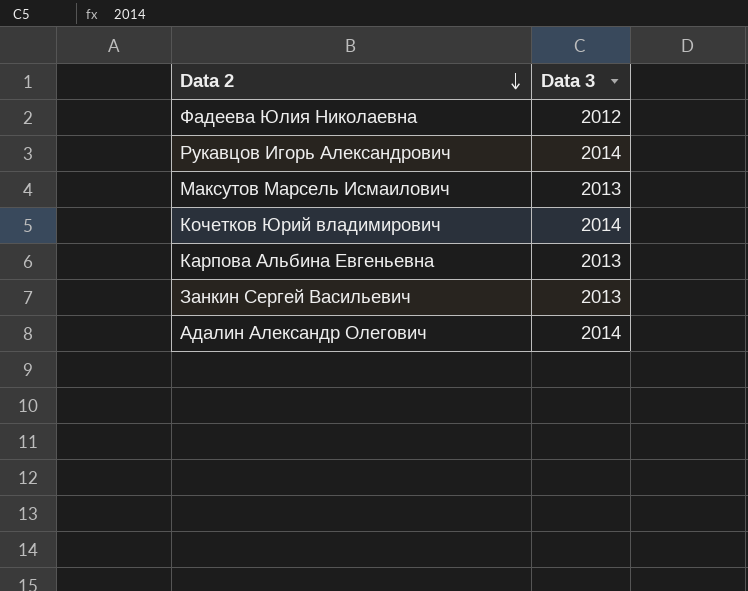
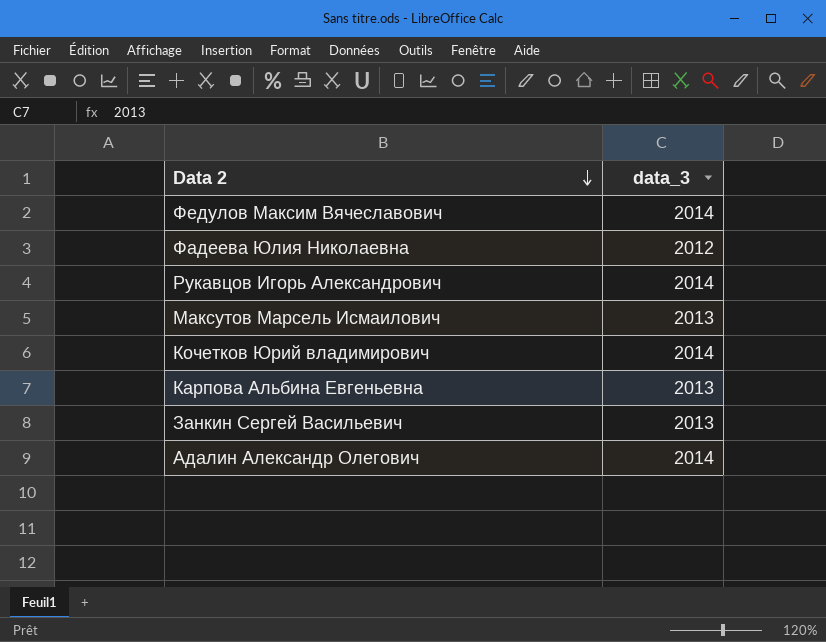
column name: Data 3 -> data_3
row Федулов Максим Вячеславович: none -> 2014

